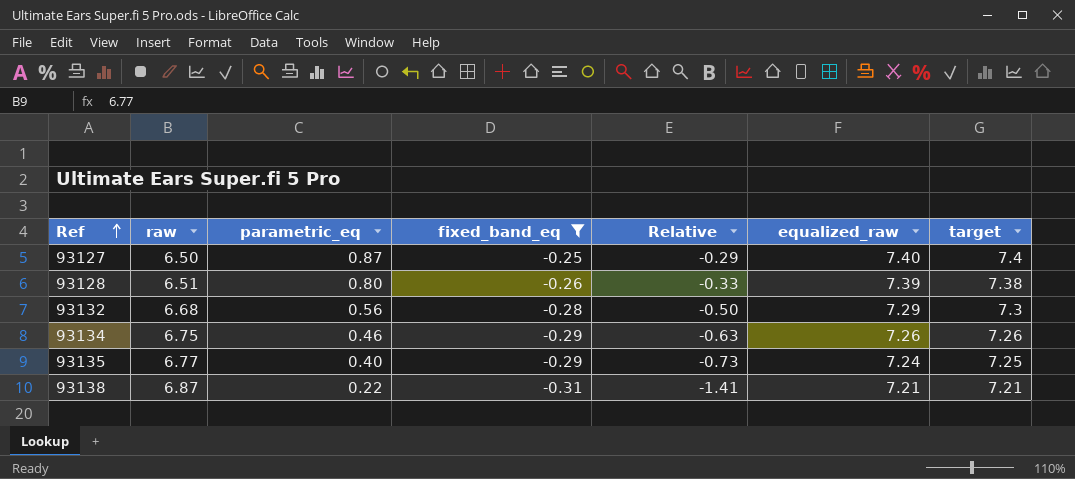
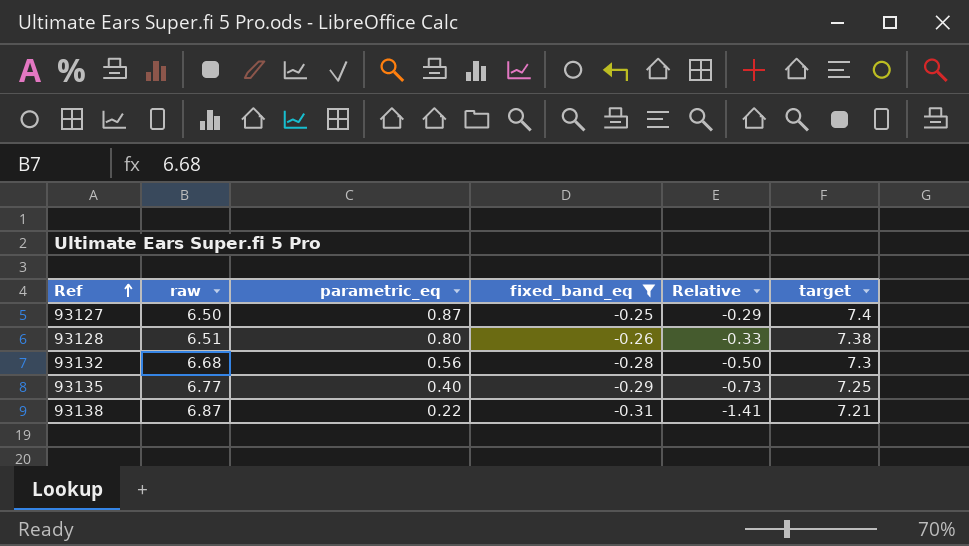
column equalized_raw | position: 6 -> none
row 93134: 6.75 | 0.46 | -0.29 | -0.63 | 7.26 | 7.26 -> none

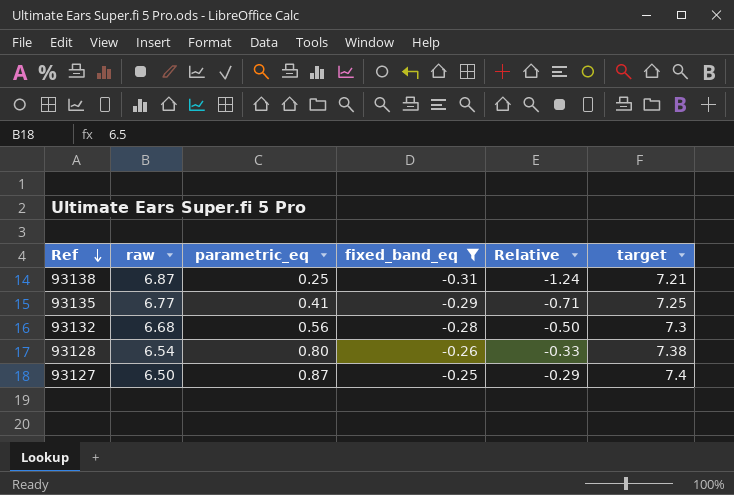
row order: Ref ascending -> Ref descending
93138 | parametric_eq: 0.22 -> 0.25
93138 | Relative: -1.41 -> -1.24
93135 | parametric_eq: 0.40 -> 0.41
93135 | Relative: -0.73 -> -0.71
93128 | raw: 6.51 -> 6.54

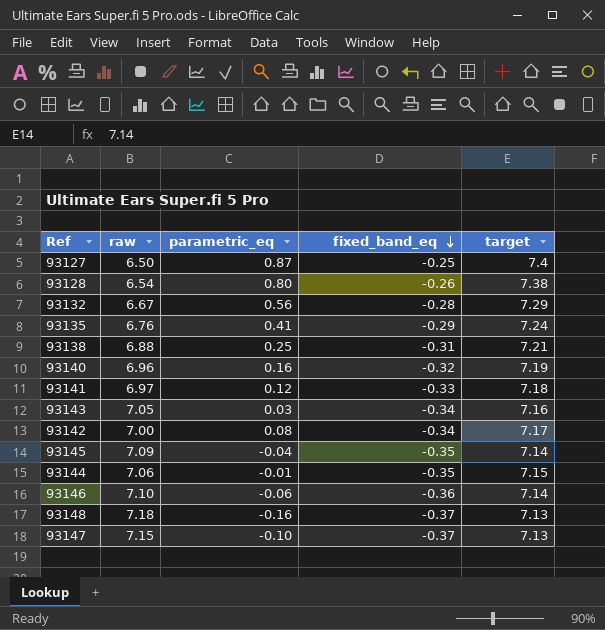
filter: fixed_band_eq >= -0.31 -> none
row order: Ref descending -> fixed_band_eq descending
column Relative | formula: [fixed_band_eq] / [parametric_eq] -> none
93132 | raw: 6.68 -> 6.67
93132 | target: 7.3 -> 7.29
93135 | raw: 6.77 -> 6.76
93135 | target: 7.25 -> 7.24
93138 | raw: 6.87 -> 6.88

